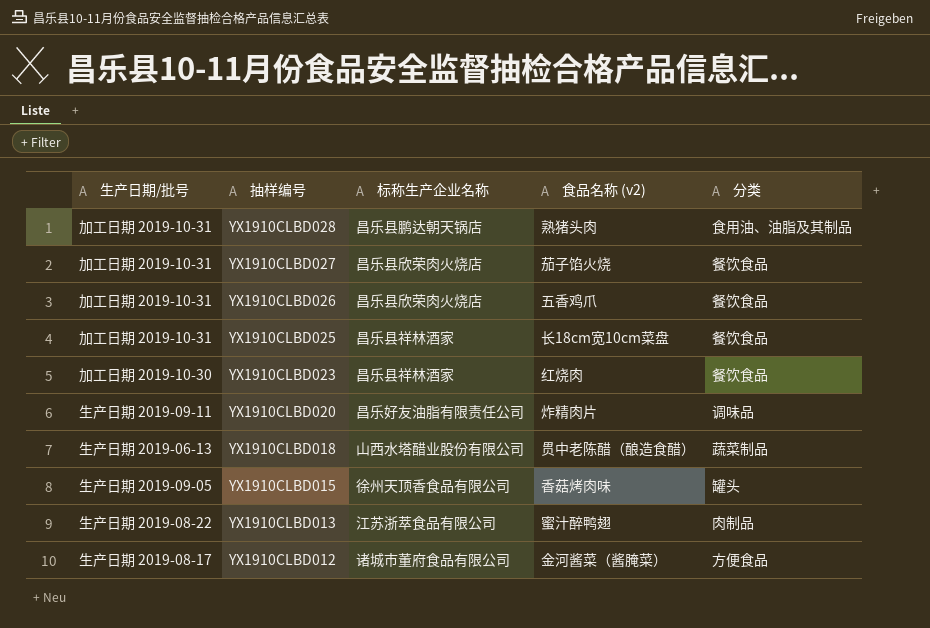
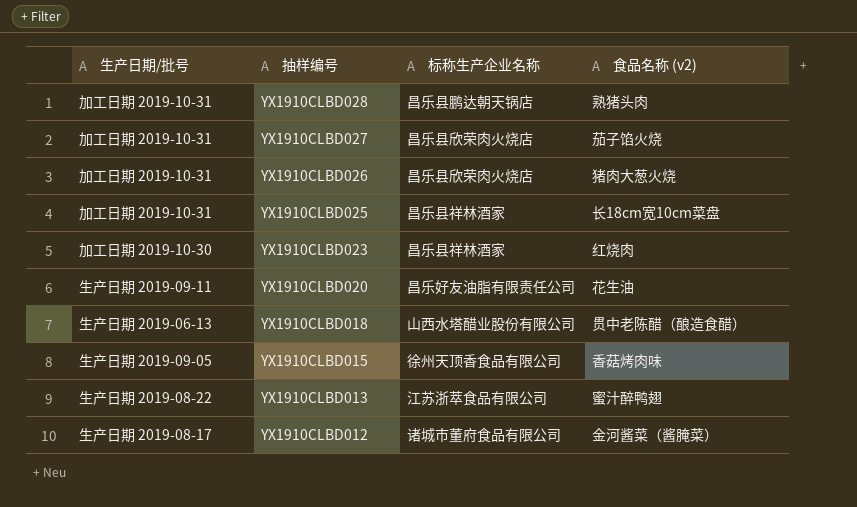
column 分类 | position: 5 -> none
YX1910CLBD026 | 食品名称 (v2): 五香鸡爪 -> 猪肉大葱火烧
YX1910CLBD020 | 食品名称 (v2): 炸精肉片 -> 花生油

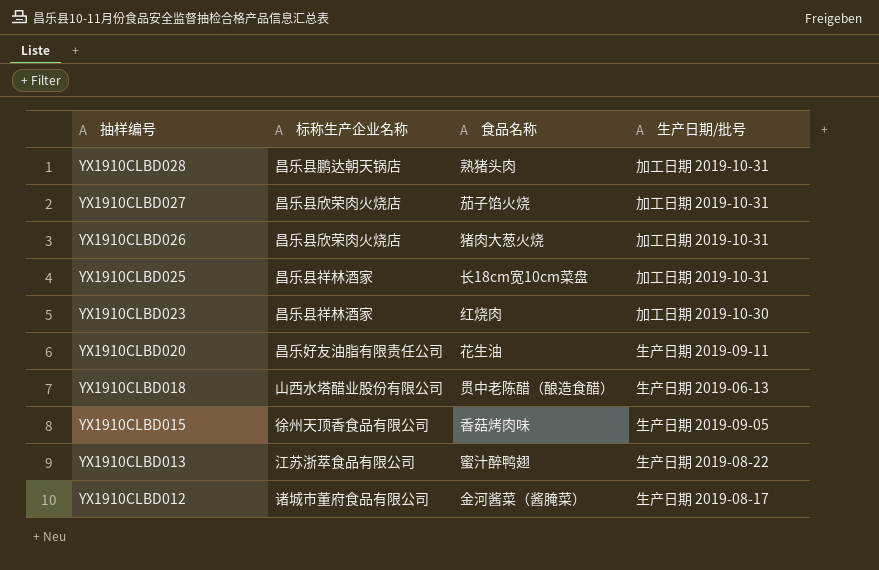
column name: 食品名称 (v2) -> 食品名称
column 生产日期/批号 | position: 1 -> 4

